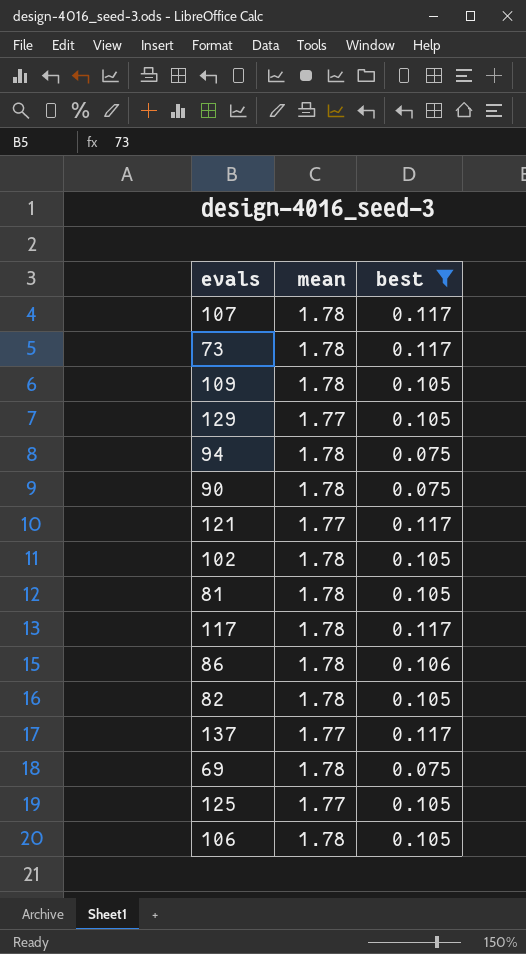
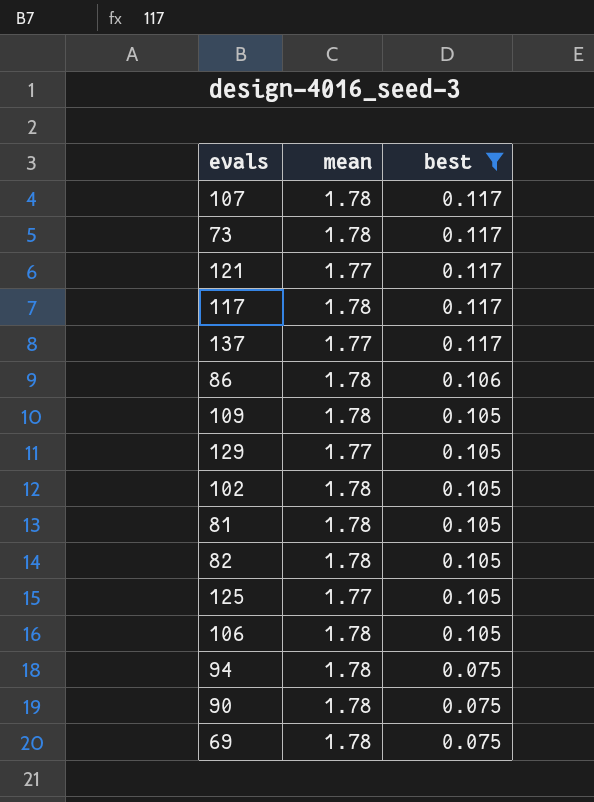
row order: none -> best descending

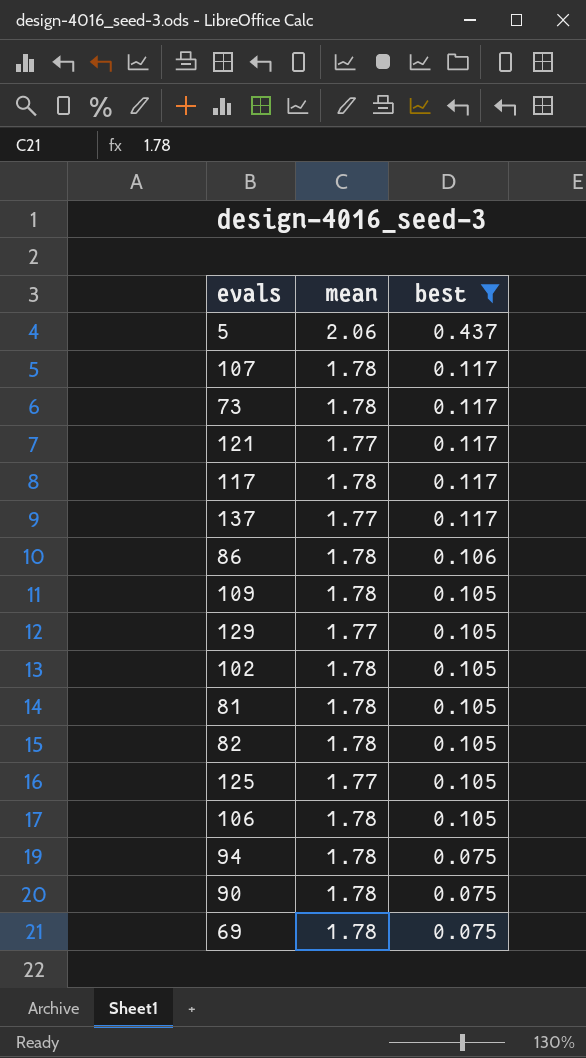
row 5: none -> 2.06 | 0.437

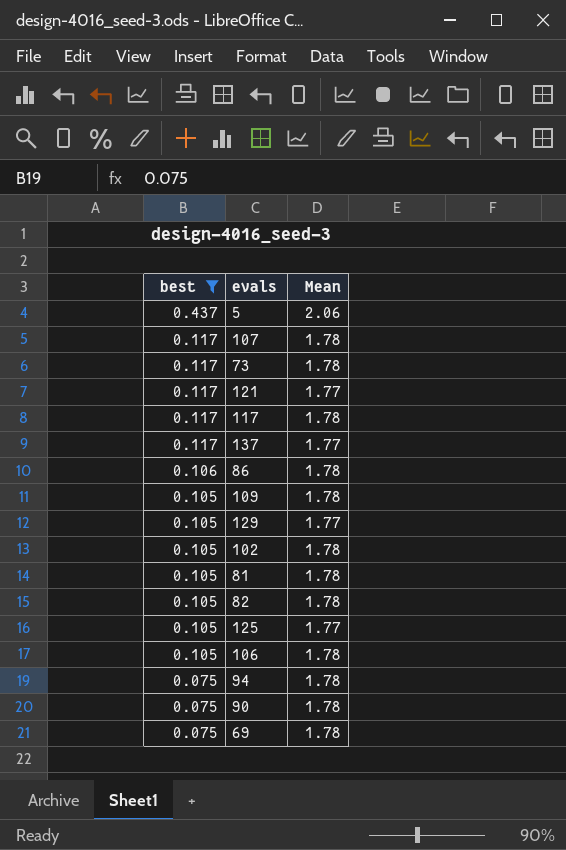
column best | position: 3 -> 1
column name: mean -> Mean

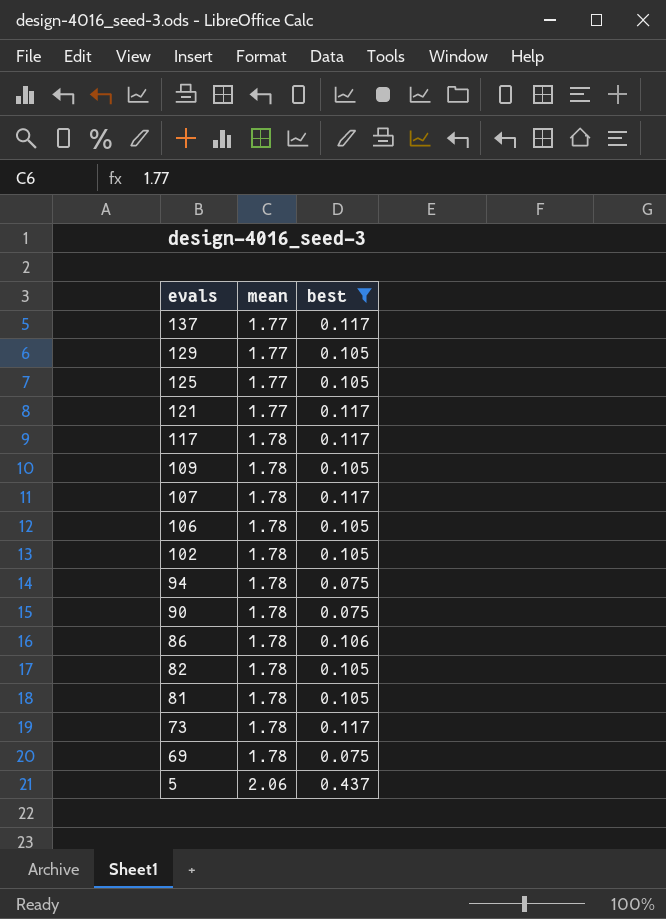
row order: best descending -> evals descending
column name: Mean -> mean
column best | position: 1 -> 3

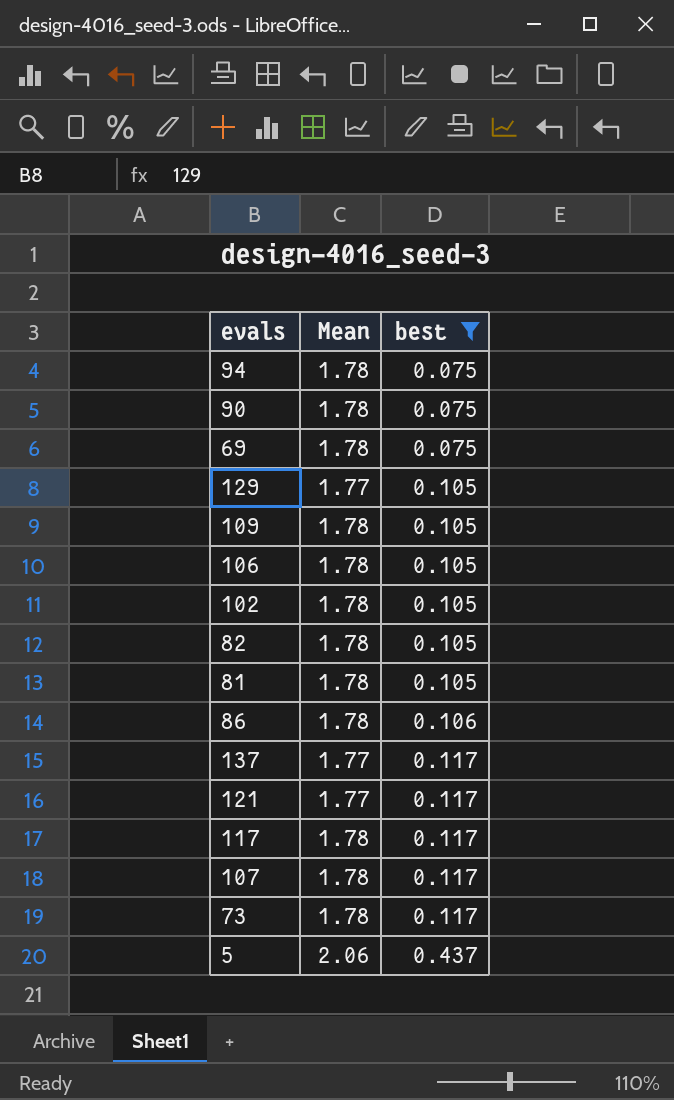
row order: evals descending -> best ascending
column name: mean -> Mean
row 125: 1.77 | 0.105 -> none

